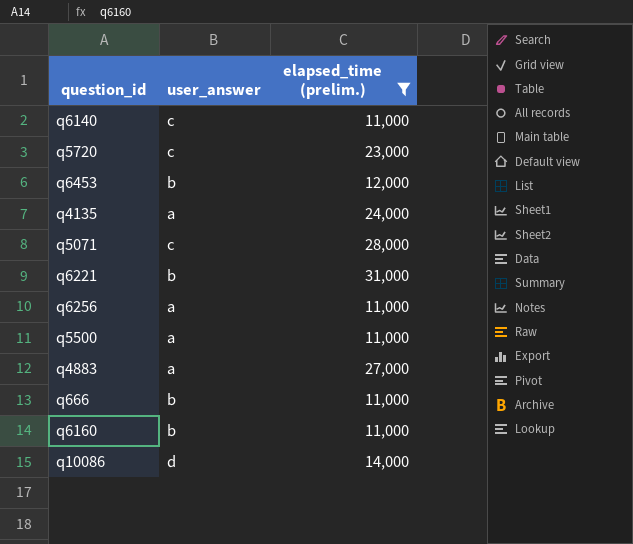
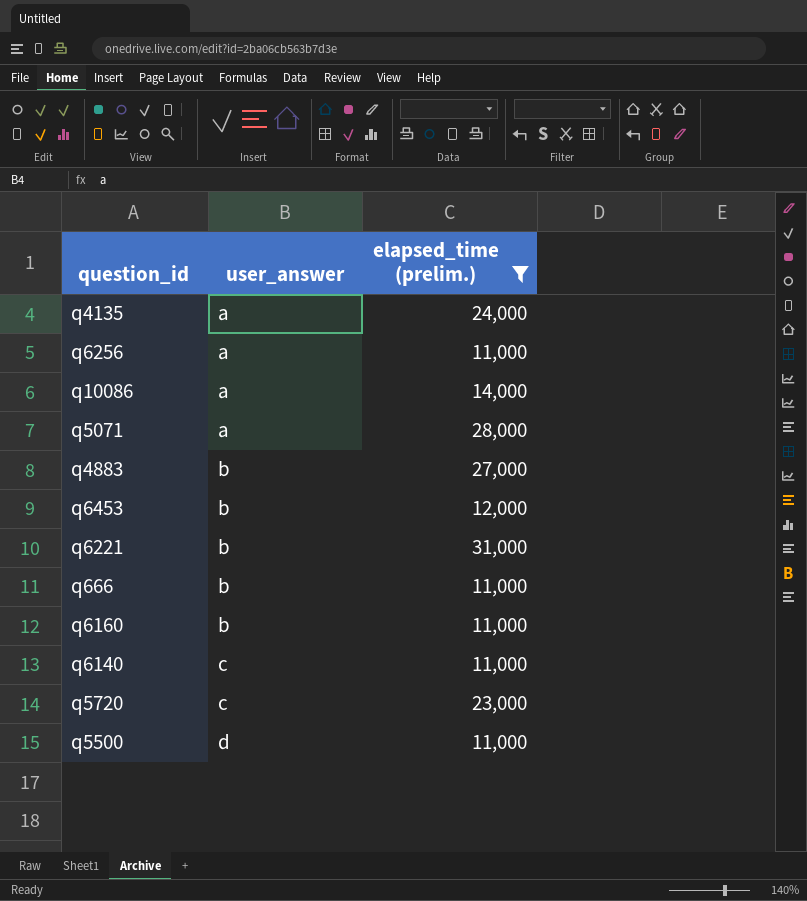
row order: none -> user_answer ascending
q10086 | user_answer: d -> a
q5071 | user_answer: c -> a
q4883 | user_answer: a -> b
q5500 | user_answer: a -> d

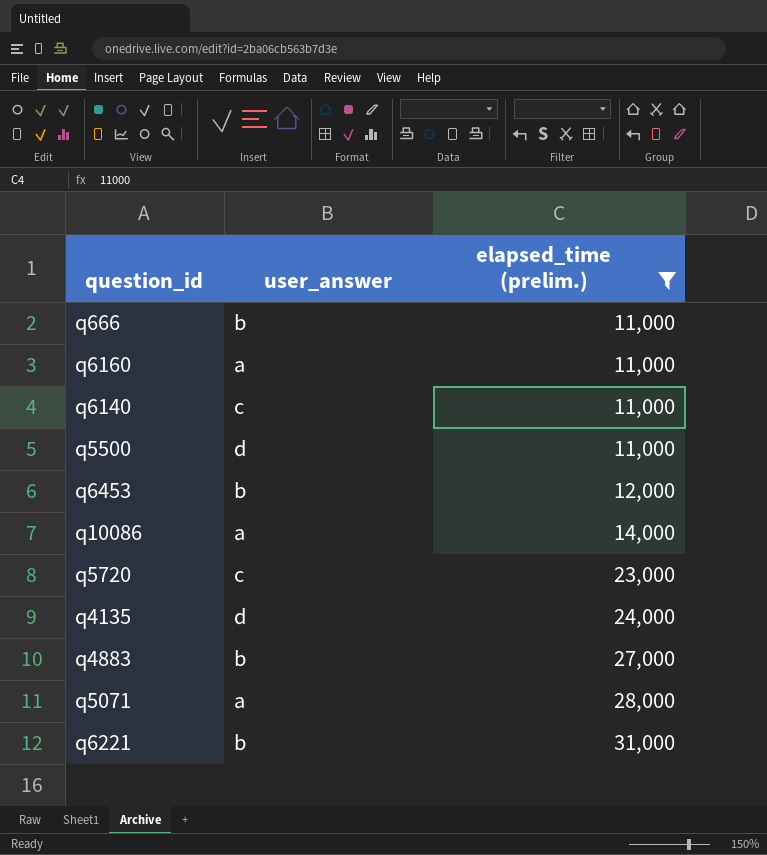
row order: user_answer ascending -> elapsed_time (prelim.) ascending
row q6256: a | 11,000 -> none
q6160 | user_answer: b -> a
q4135 | user_answer: a -> d

